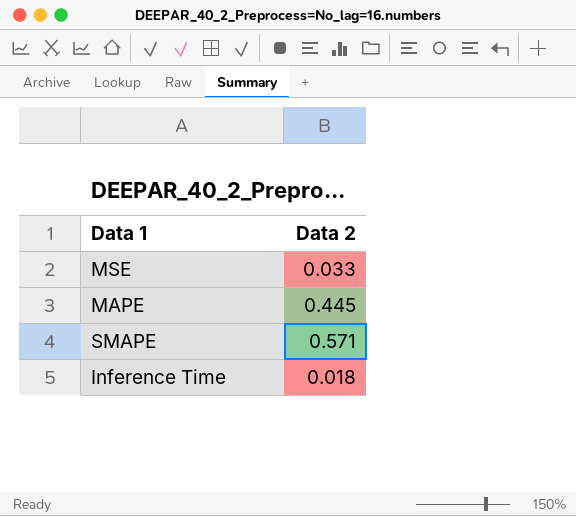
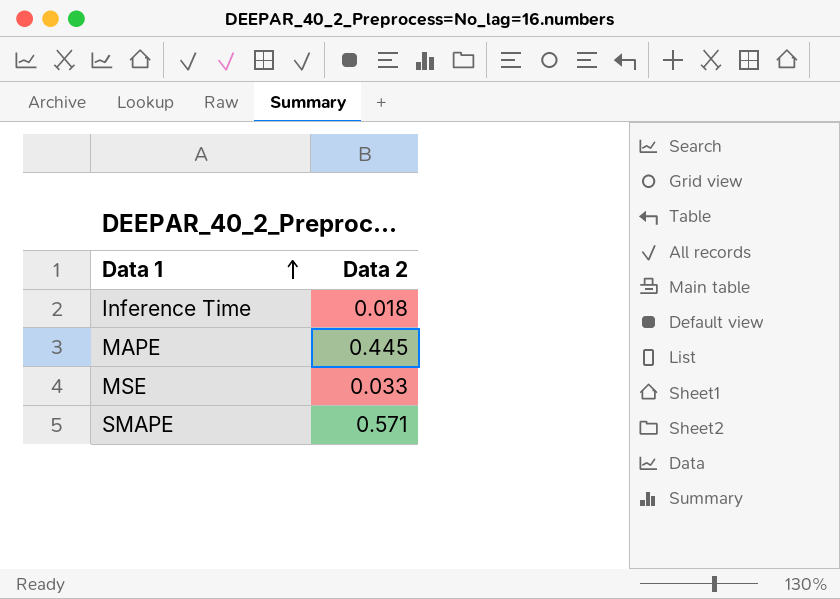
row order: none -> Data 1 ascending

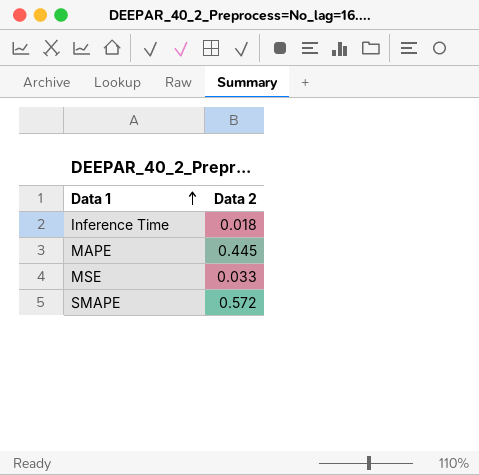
SMAPE | Data 2: 0.571 -> 0.572

